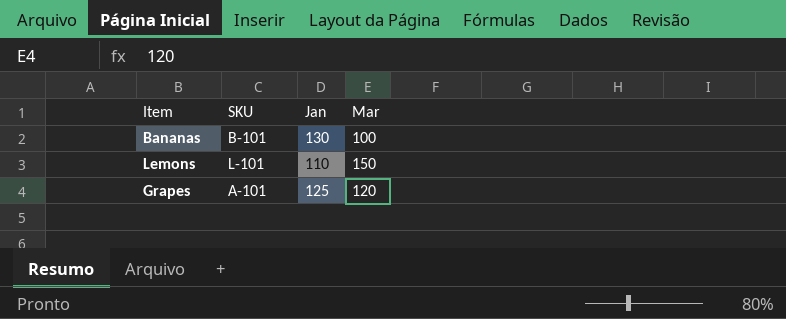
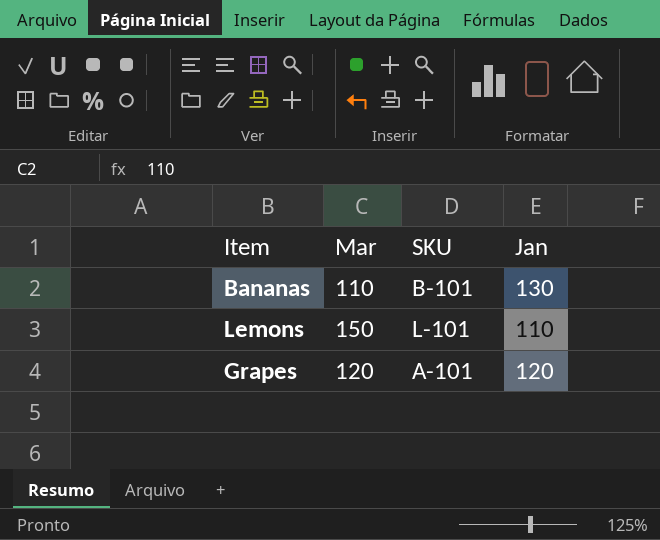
column Mar | position: 4 -> 2
Bananas | Mar: 100 -> 110
Grapes | Jan: 125 -> 120

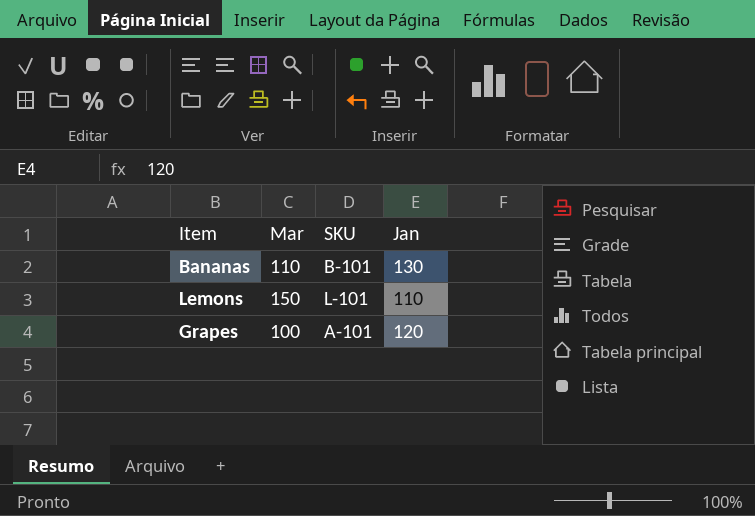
Grapes | Mar: 120 -> 100

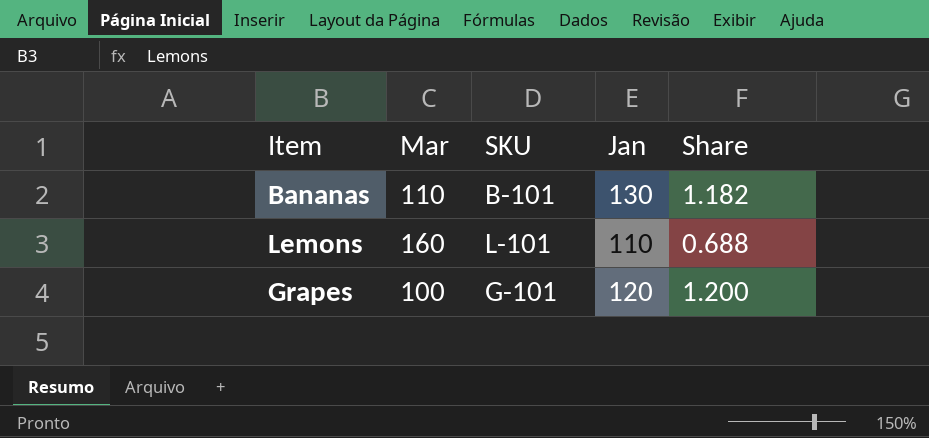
column Share | formula: none -> [Jan] / [Mar]
Lemons | Mar: 150 -> 160
Grapes | SKU: A-101 -> G-101

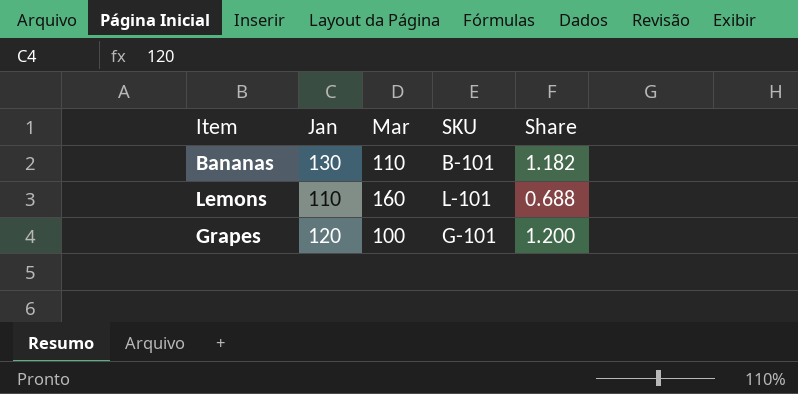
column Jan | position: 4 -> 2

